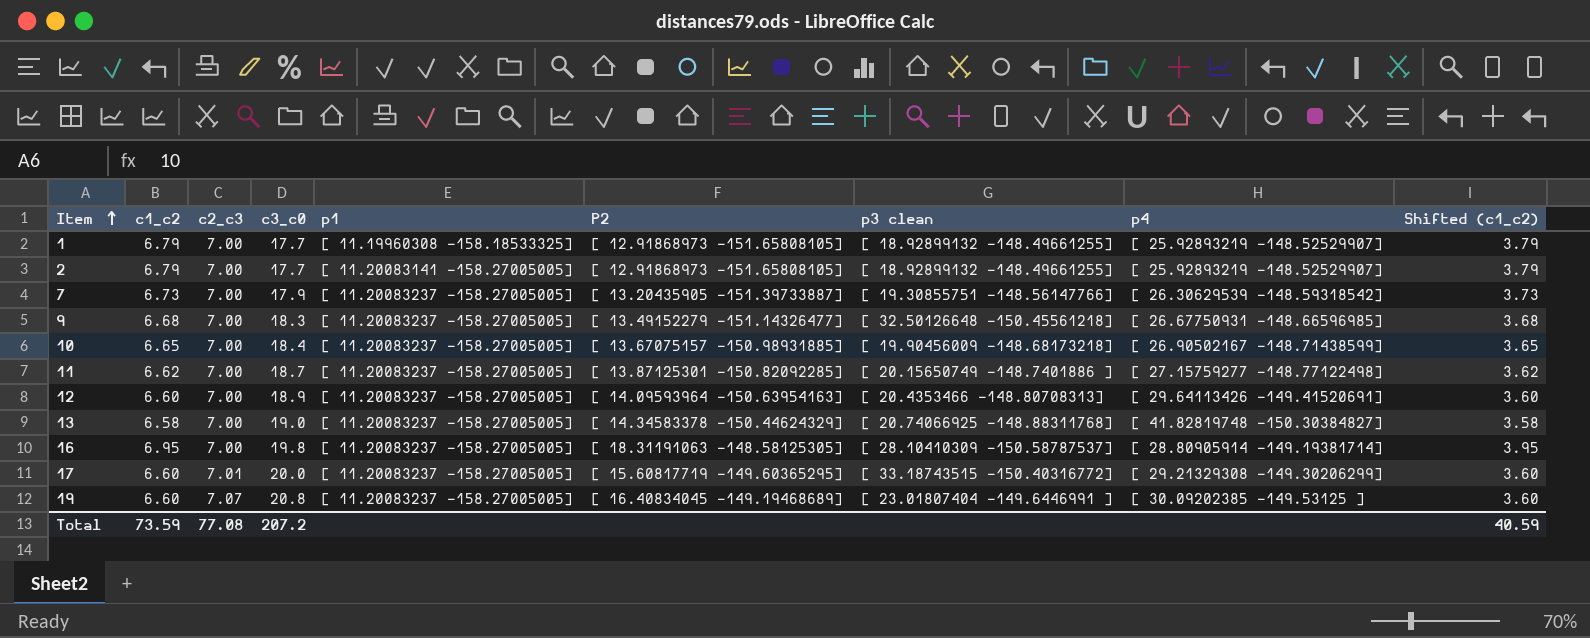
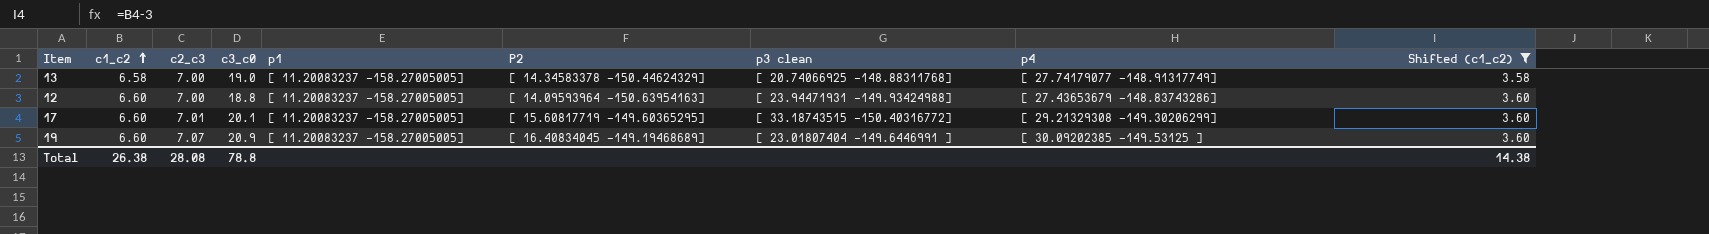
filter: none -> Shifted (c1_c2) <= 3.60
row order: Item ascending -> c1_c2 ascending
13 | p4: [ 41.82819748 -150.30384827] -> [ 27.74179077 -148.91317749]
12 | c3_c0: 18.9 -> 18.8
12 | p3 clean: [ 20.4353466 -148.80708313] -> [ 23.94471931 -149.93424988]
12 | p4: [ 29.64113426 -149.41520691] -> [ 27.43653679 -148.83743286]
17 | c3_c0: 20.0 -> 20.1
19 | c3_c0: 20.8 -> 20.9
Total | c1_c2: 73.59 -> 26.38
Total | c2_c3: 77.08 -> 28.08
Total | c3_c0: 207.2 -> 78.8
Total | Shifted (c1_c2): 40.59 -> 14.38

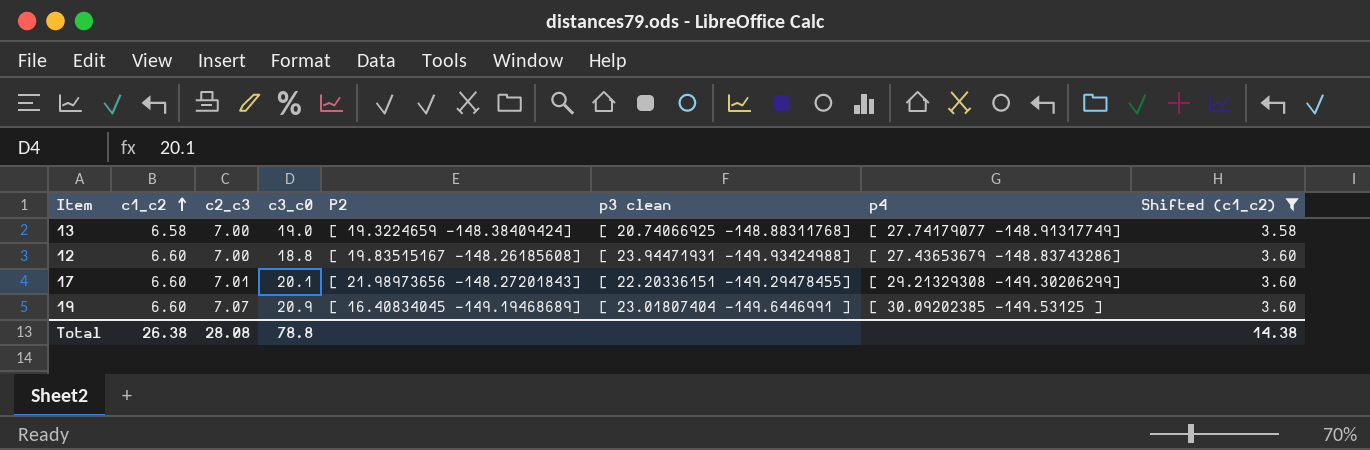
column p1 | position: 5 -> none
13 | P2: [ 14.34583378 -150.44624329] -> [ 19.3224659 -148.38409424]
12 | P2: [ 14.09593964 -150.63954163] -> [ 19.83515167 -148.26185608]
17 | P2: [ 15.60817719 -149.60365295] -> [ 21.98973656 -148.27201843]
17 | p3 clean: [ 33.18743515 -150.40316772] -> [ 22.20336151 -149.29478455]

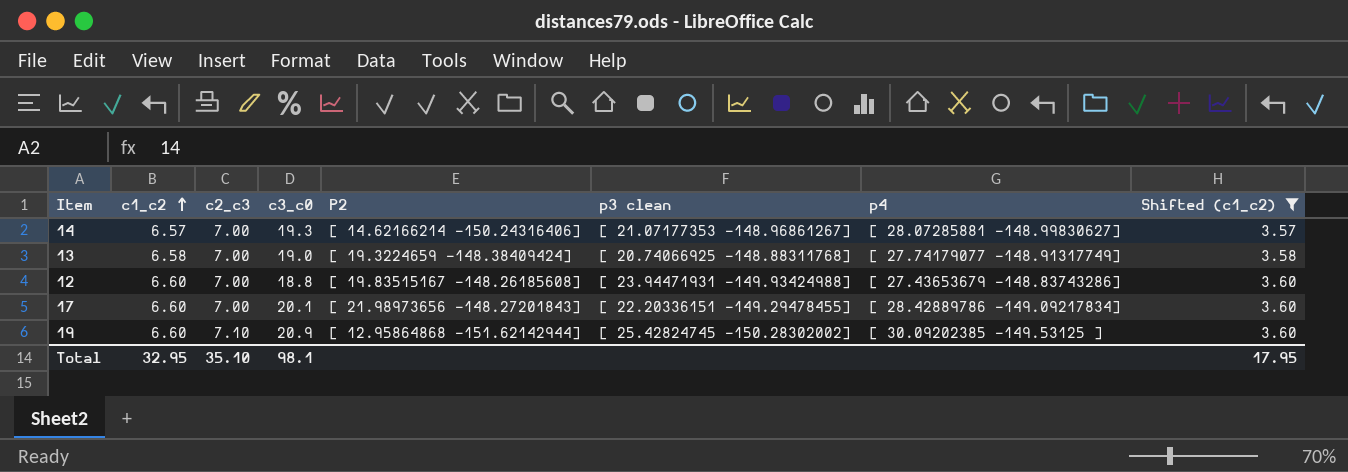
row 14: none -> 6.57 | 7.00 | 19.3 | [ 14.62166214 -150.24316406] | [ 21.07177353 -148.96861267] | [ 28.07285881 -148.99830627] | 3.57
17 | c2_c3: 7.01 -> 7.00
17 | p4: [ 29.21329308 -149.30206299] -> [ 28.42889786 -149.09217834]
19 | c2_c3: 7.07 -> 7.10
19 | P2: [ 16.40834045 -149.19468689] -> [ 12.95864868 -151.62142944]
19 | p3 clean: [ 23.01807404 -149.6446991 ] -> [ 25.42824745 -150.28302002]
Total | c1_c2: 26.38 -> 32.95
Total | c2_c3: 28.08 -> 35.10
Total | c3_c0: 78.8 -> 98.1
Total | Shifted (c1_c2): 14.38 -> 17.95

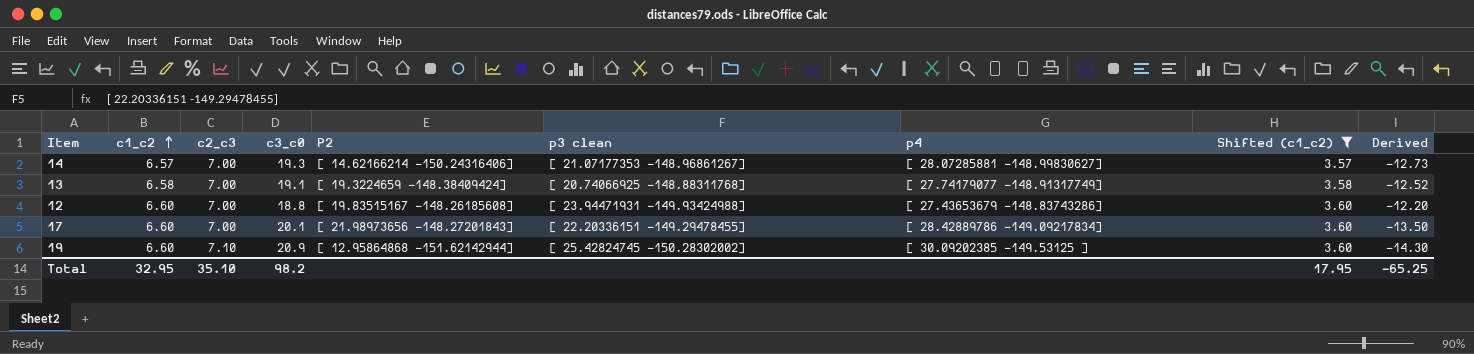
column Derived | formula: none -> [c1_c2] - [c3_c0]
13 | c3_c0: 19.0 -> 19.1
Total | c3_c0: 98.1 -> 98.2

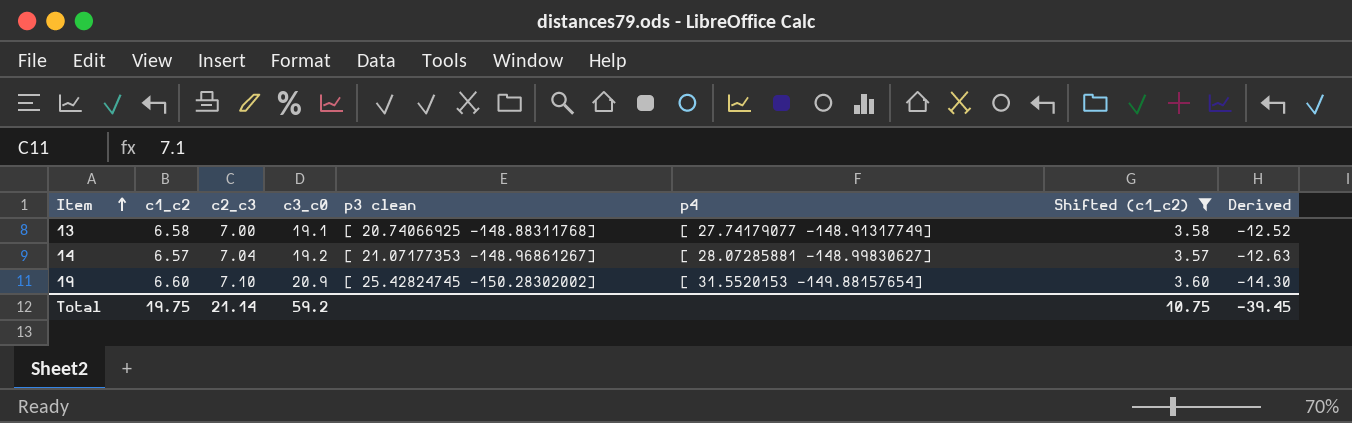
row order: c1_c2 ascending -> Item ascending
column P2 | position: 5 -> none
row 12: 6.60 | 7.00 | 18.8 | [ 19.83515167 -148.26185608] | [ 23.94471931 -149.93424988] | [ 27.43653679 -148.83743286] | 3.60 | -12.20 -> none
row 17: 6.60 | 7.00 | 20.1 | [ 21.98973656 -148.27201843] | [ 22.20336151 -149.29478455] | [ 28.42889786 -149.09217834] | 3.60 | -13.50 -> none
14 | c2_c3: 7.00 -> 7.04
14 | c3_c0: 19.3 -> 19.2
14 | Derived: -12.73 -> -12.63
19 | p4: [ 30.09202385 -149.53125 ] -> [ 31.5520153 -149.88157654]
Total | c1_c2: 32.95 -> 19.75
Total | c2_c3: 35.10 -> 21.14
Total | c3_c0: 98.2 -> 59.2
Total | Shifted (c1_c2): 17.95 -> 10.75
Total | Derived: -65.25 -> -39.45

